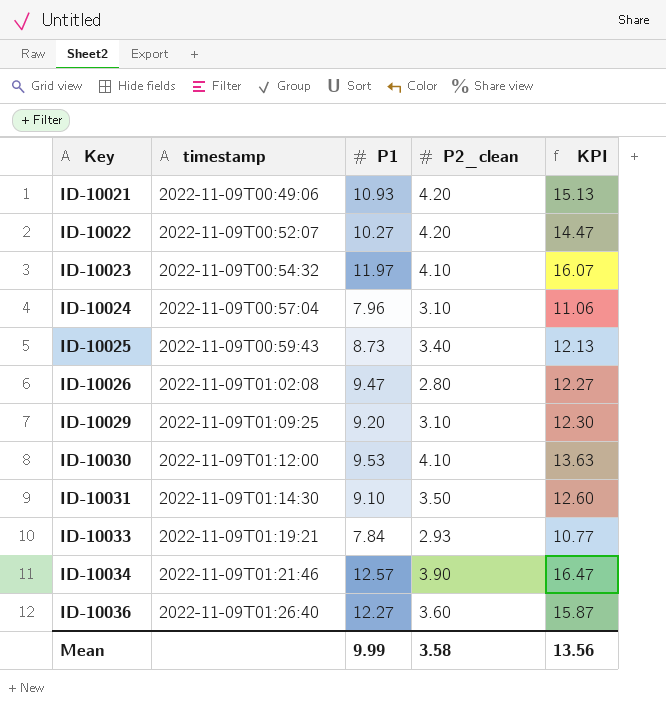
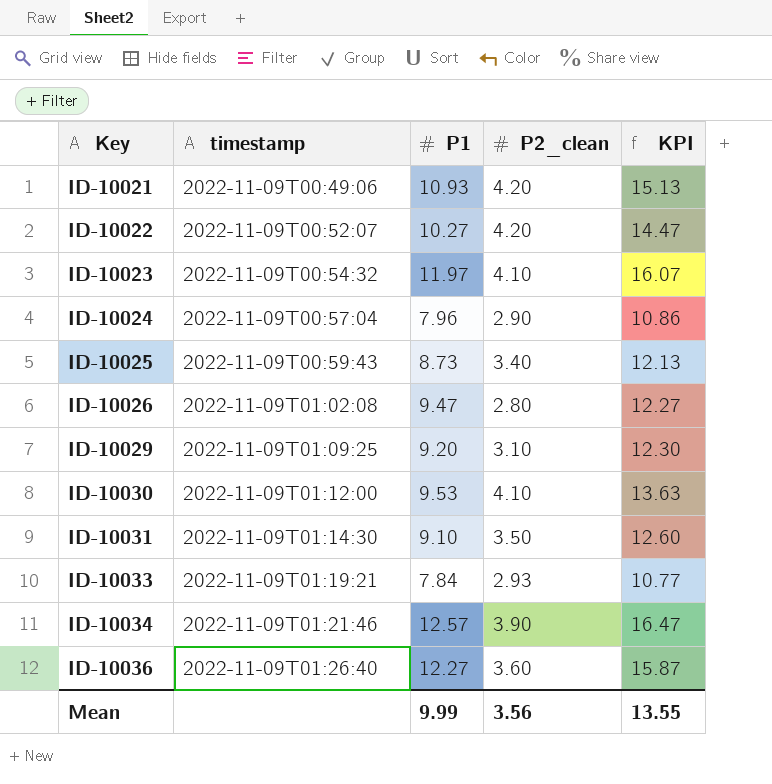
ID-10024 | P2_clean: 3.10 -> 2.90
ID-10024 | KPI: 11.06 -> 10.86
Mean | P2_clean: 3.58 -> 3.56
Mean | KPI: 13.56 -> 13.55

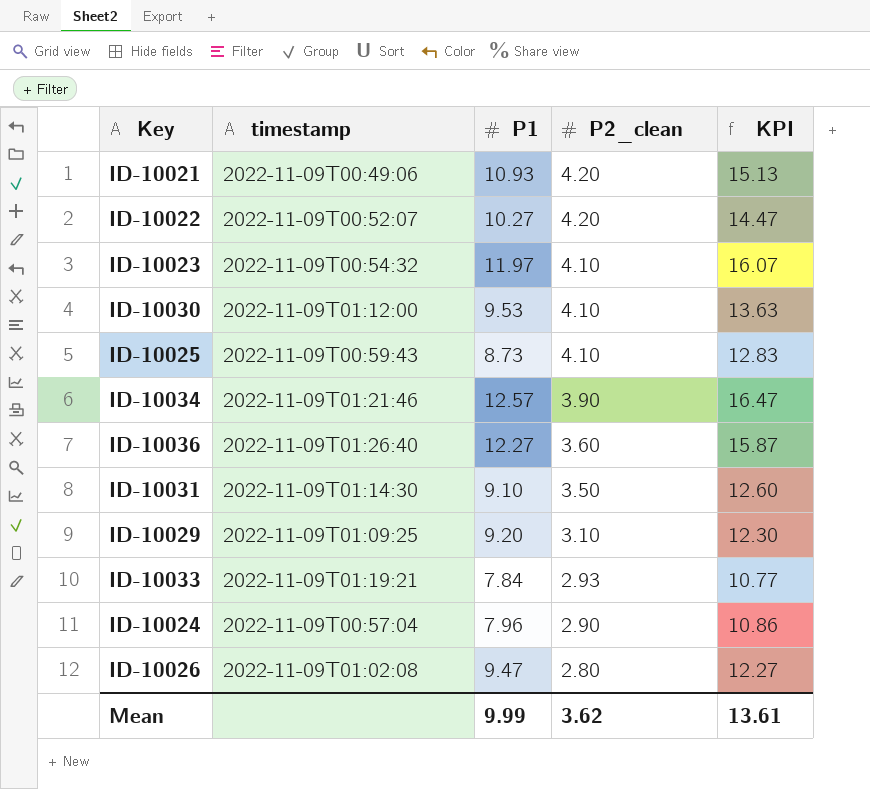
row order: Key ascending -> P2_clean descending
ID-10025 | P2_clean: 3.40 -> 4.10
ID-10025 | KPI: 12.13 -> 12.83
Mean | P2_clean: 3.56 -> 3.62
Mean | KPI: 13.55 -> 13.61

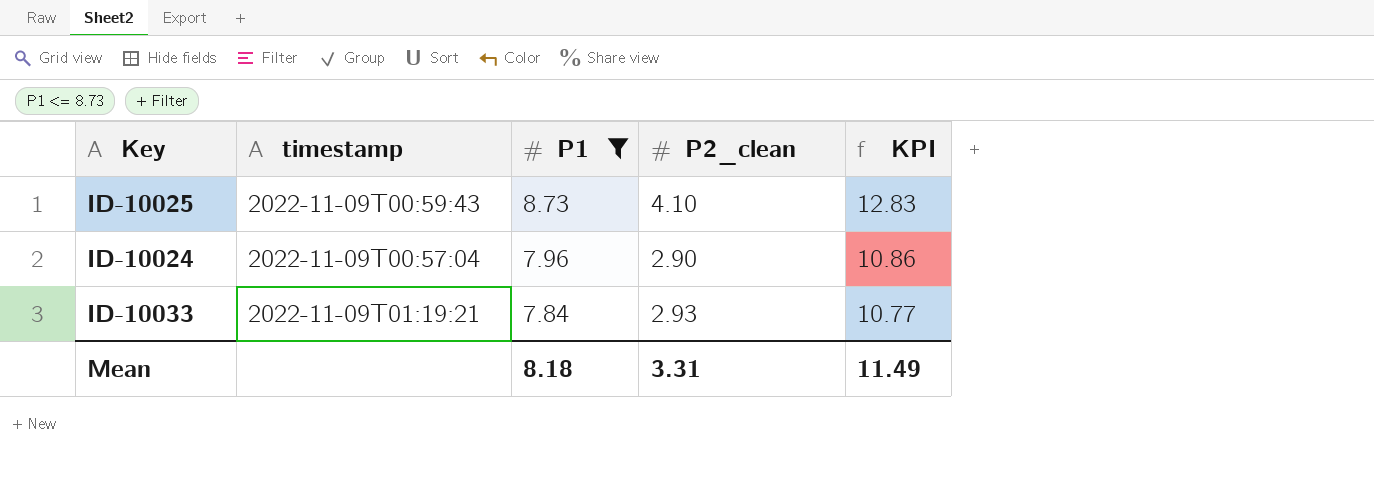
filter: none -> P1 <= 8.73
row order: P2_clean descending -> P1 descending
Mean | P1: 9.99 -> 8.18
Mean | P2_clean: 3.62 -> 3.31
Mean | KPI: 13.61 -> 11.49

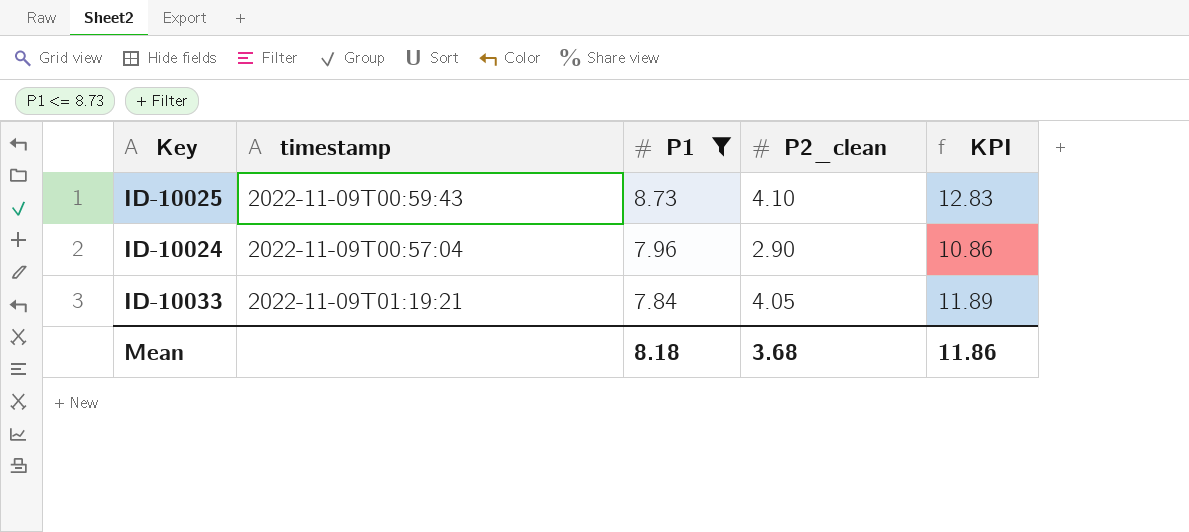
ID-10033 | P2_clean: 2.93 -> 4.05
ID-10033 | KPI: 10.77 -> 11.89
Mean | P2_clean: 3.31 -> 3.68
Mean | KPI: 11.49 -> 11.86

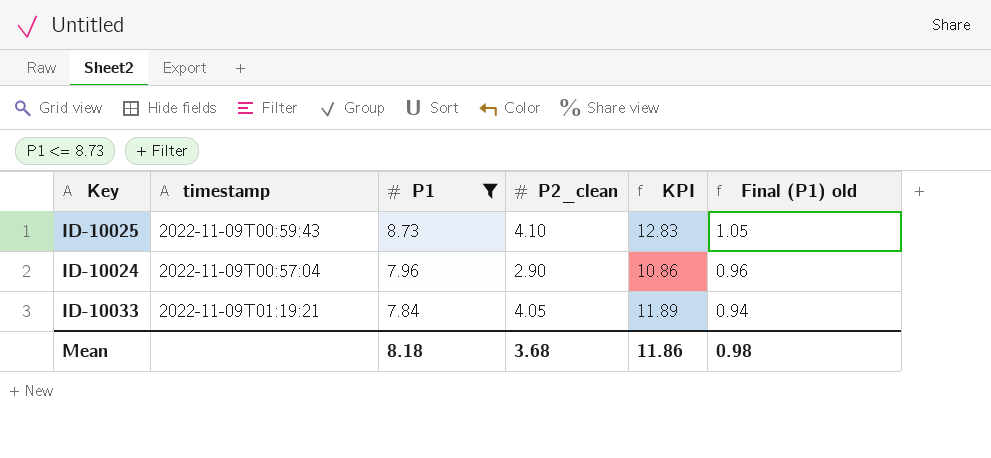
column Final (P1) old | formula: none -> [P1] * 0.12

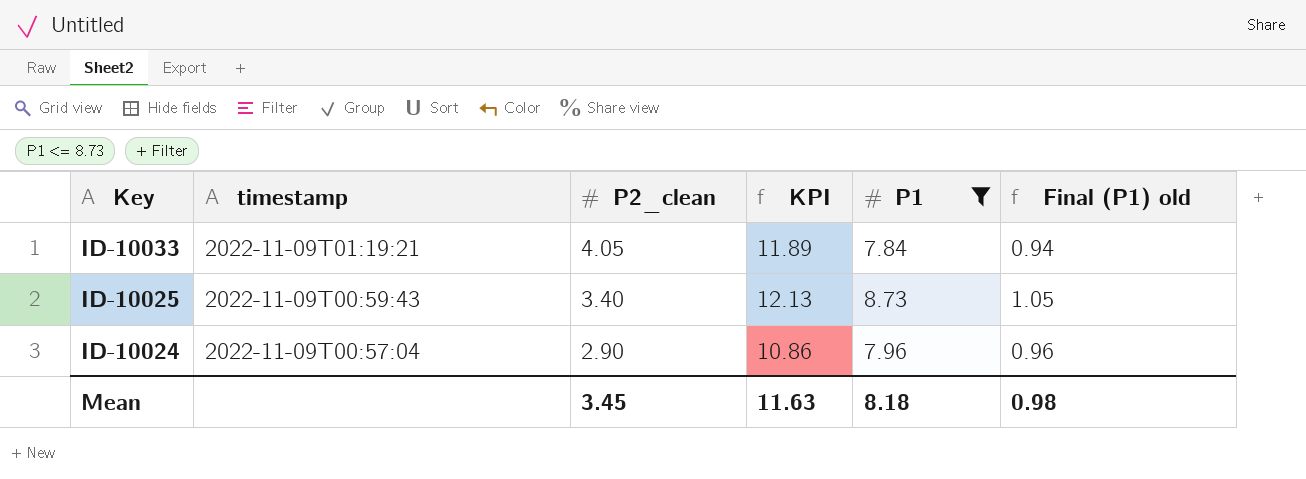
row order: P1 descending -> Key descending
column P1 | position: 3 -> 5
ID-10025 | P2_clean: 4.10 -> 3.40
ID-10025 | KPI: 12.83 -> 12.13
Mean | P2_clean: 3.68 -> 3.45
Mean | KPI: 11.86 -> 11.63

